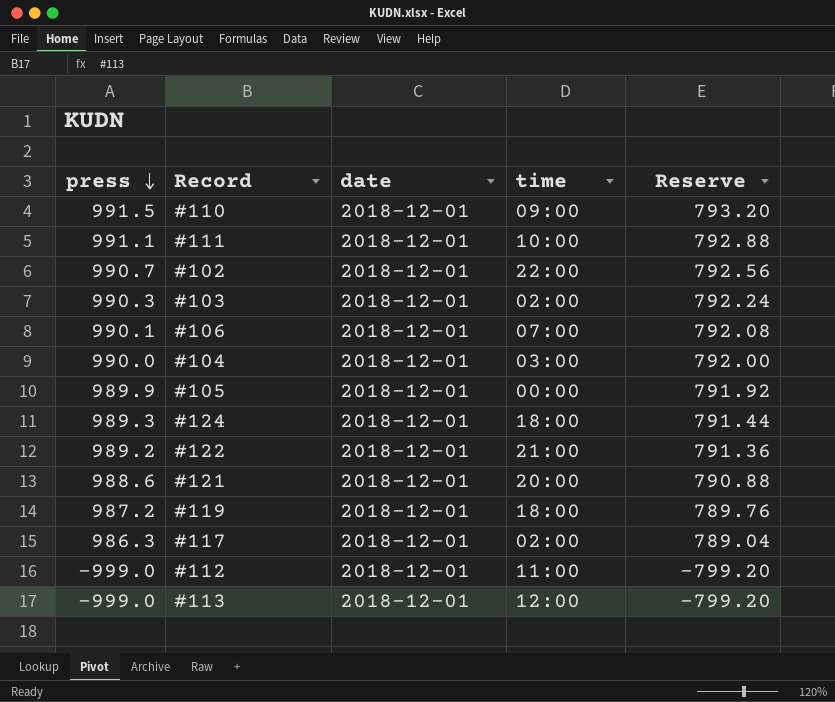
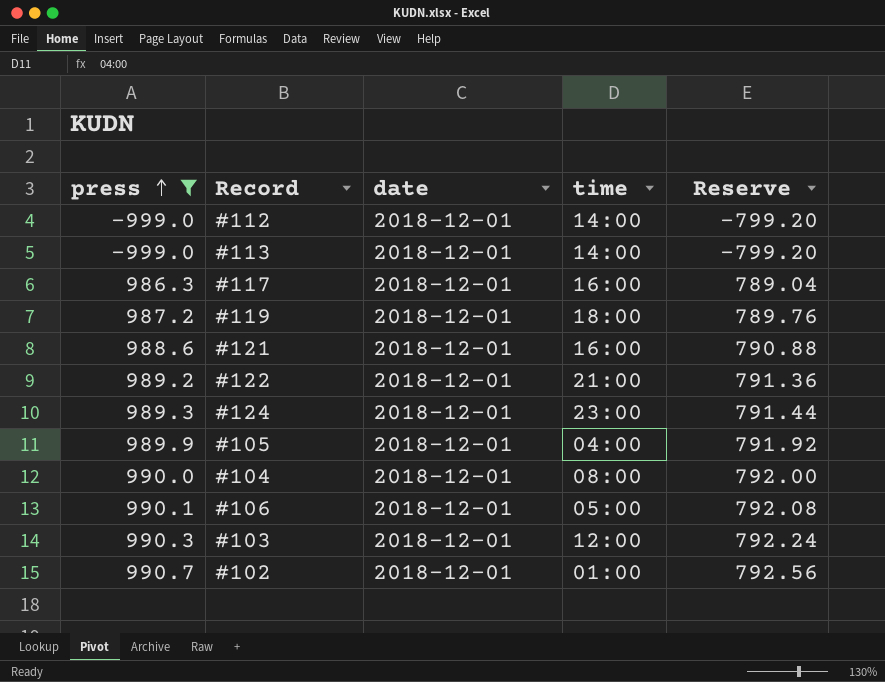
filter: none -> press <= 990.7
row order: press descending -> press ascending
#112 | time: 11:00 -> 14:00
#113 | time: 12:00 -> 14:00
#117 | time: 02:00 -> 16:00
#121 | time: 20:00 -> 16:00
#124 | time: 18:00 -> 23:00
#105 | time: 00:00 -> 04:00
#104 | time: 03:00 -> 08:00
#106 | time: 07:00 -> 05:00
#103 | time: 02:00 -> 12:00
#102 | time: 22:00 -> 01:00

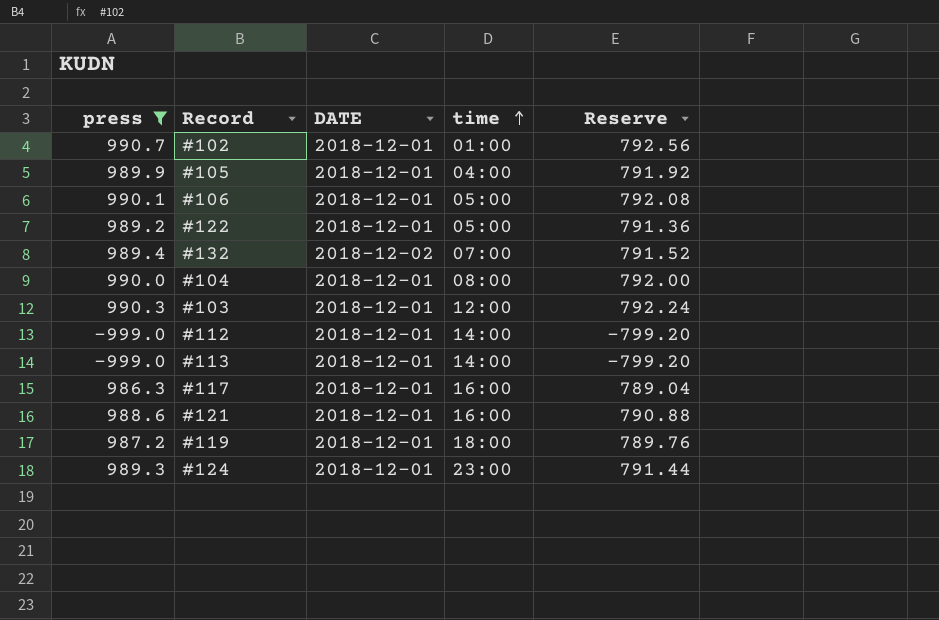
row order: press ascending -> time ascending
column name: date -> DATE
#122 | time: 21:00 -> 05:00
row #132: none -> 989.4 | 2018-12-02 | 07:00 | 791.52

